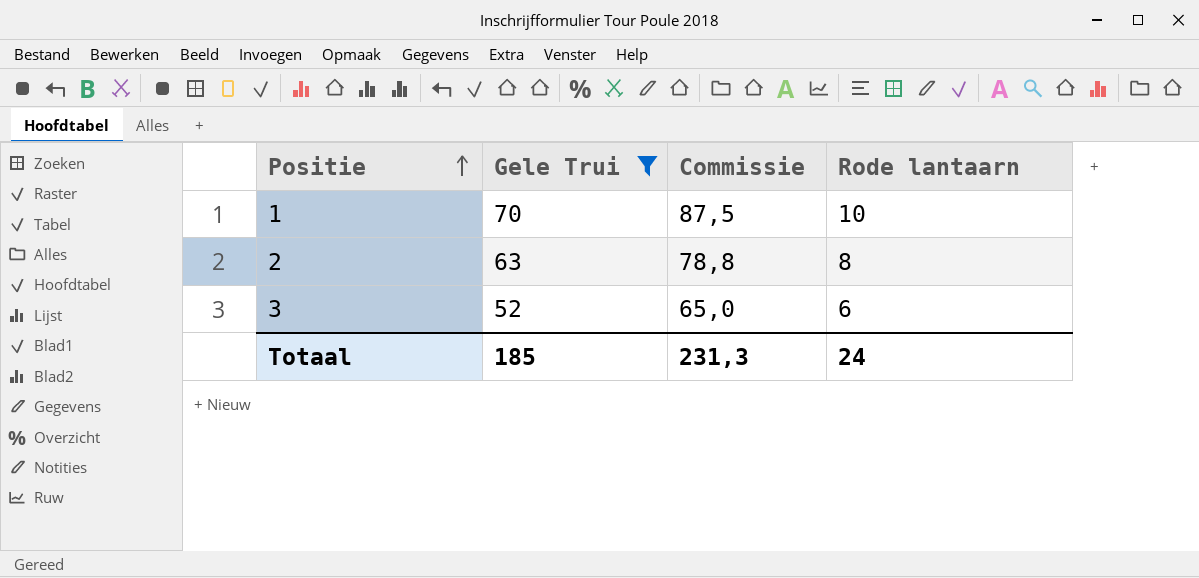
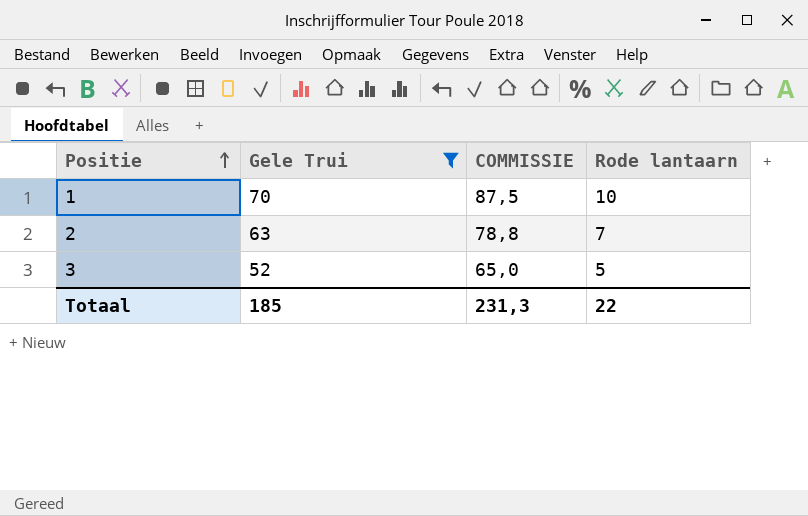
column name: Commissie -> COMMISSIE
2 | Rode lantaarn: 8 -> 7
3 | Rode lantaarn: 6 -> 5
Totaal | Rode lantaarn: 24 -> 22

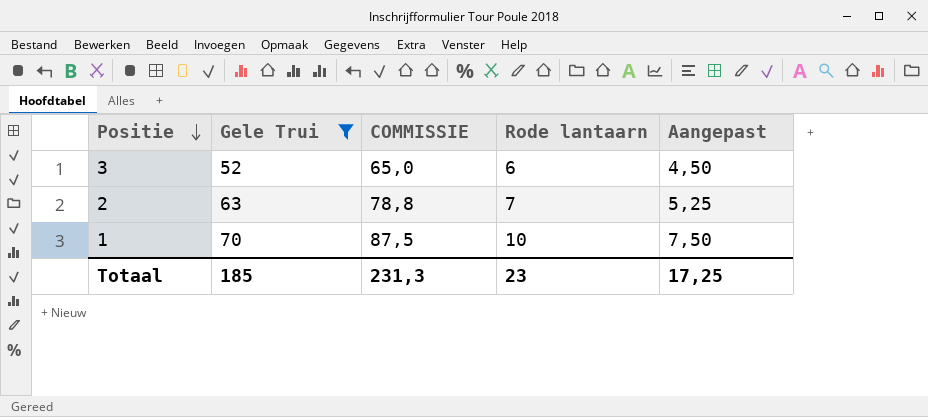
row order: Positie ascending -> Positie descending
column Aangepast | formula: none -> [Rode lantaarn] * 0,75
3 | Rode lantaarn: 5 -> 6
Totaal | Rode lantaarn: 22 -> 23

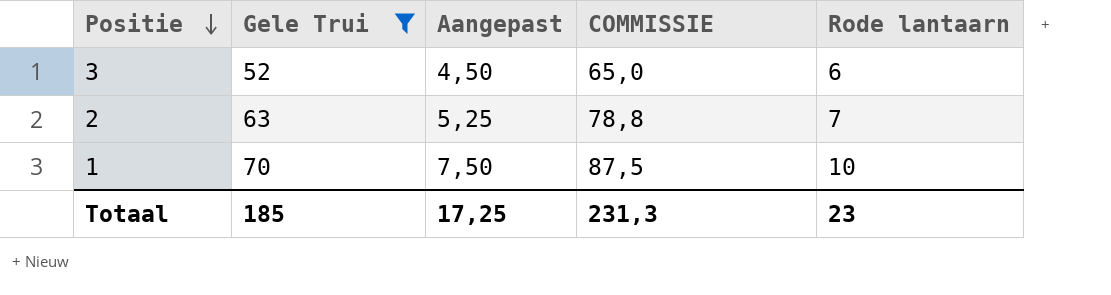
column Aangepast | position: 5 -> 3

